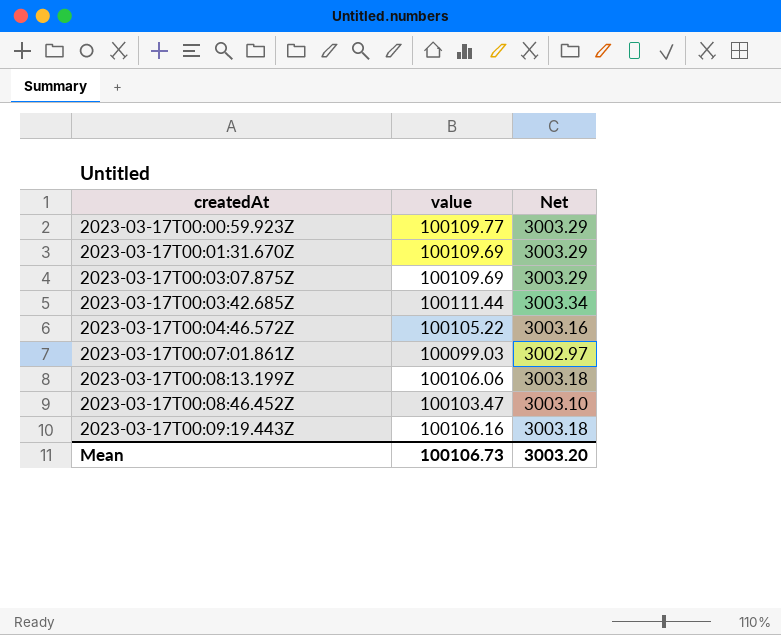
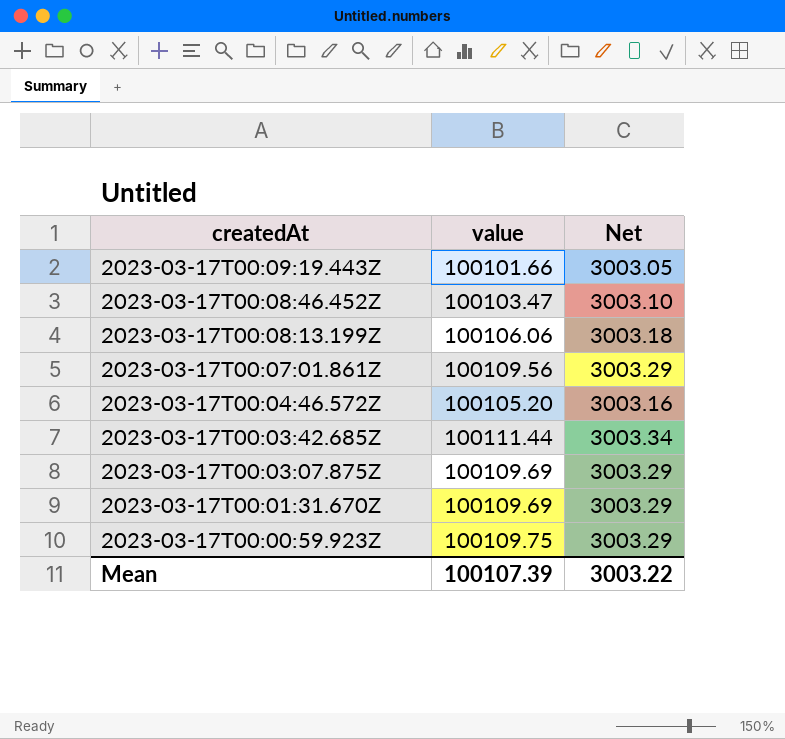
row order: createdAt ascending -> createdAt descending
2023-03-17T00:09:19.443Z | value: 100106.16 -> 100101.66
2023-03-17T00:09:19.443Z | Net: 3003.18 -> 3003.05
2023-03-17T00:07:01.861Z | value: 100099.03 -> 100109.56
2023-03-17T00:07:01.861Z | Net: 3002.97 -> 3003.29
2023-03-17T00:04:46.572Z | value: 100105.22 -> 100105.20
2023-03-17T00:00:59.923Z | value: 100109.77 -> 100109.75
Mean | value: 100106.73 -> 100107.39
Mean | Net: 3003.20 -> 3003.22

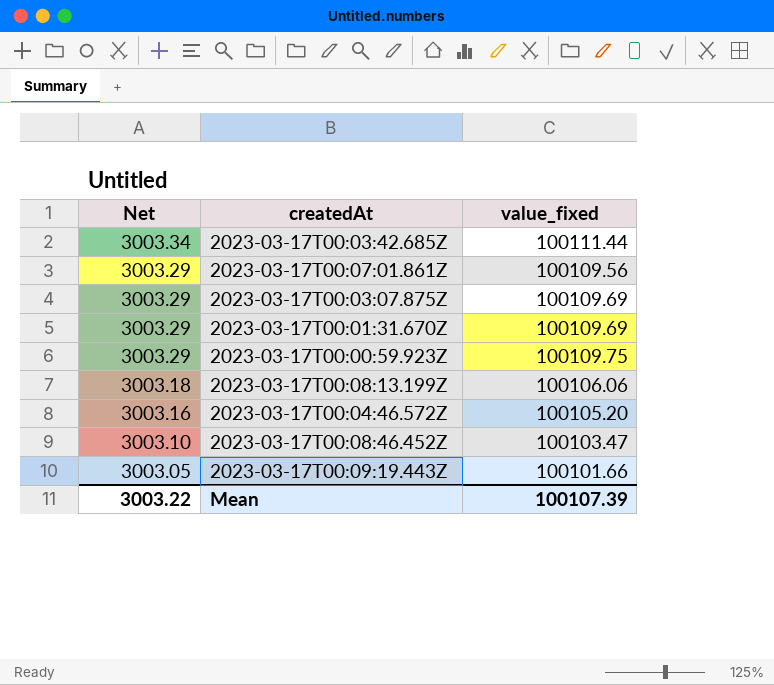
row order: createdAt descending -> Net descending
column Net | position: 3 -> 1
column name: value -> value_fixed

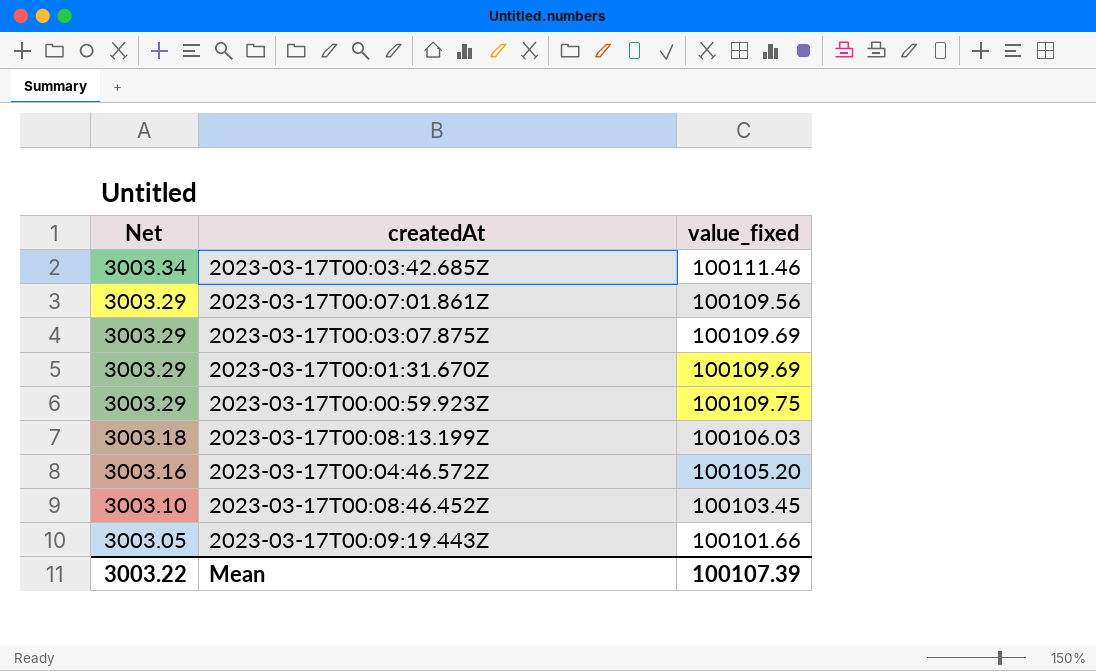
2023-03-17T00:03:42.685Z | value_fixed: 100111.44 -> 100111.46
2023-03-17T00:08:13.199Z | value_fixed: 100106.06 -> 100106.03
2023-03-17T00:08:46.452Z | value_fixed: 100103.47 -> 100103.45

